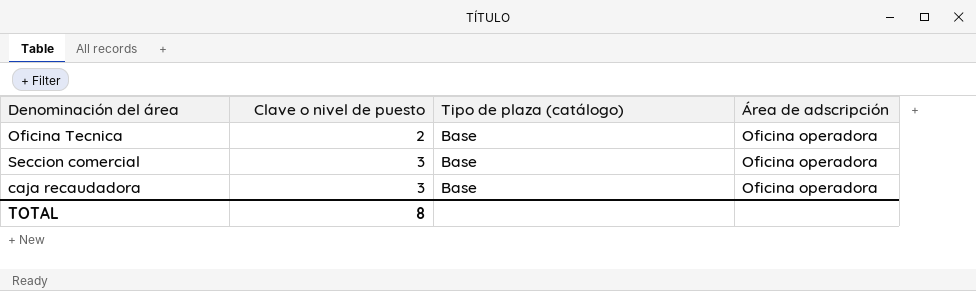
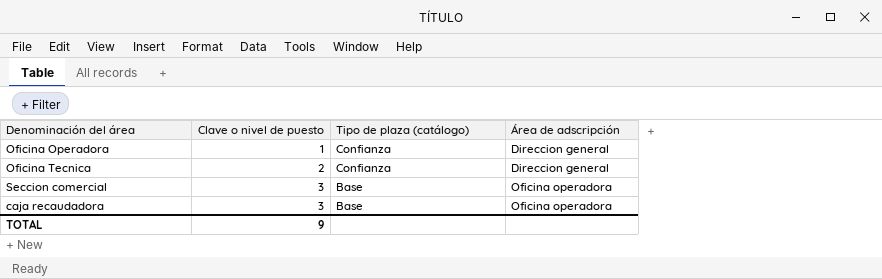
row Oficina Operadora: none -> 1 | Confianza | Direccion general
Oficina Tecnica | Tipo de plaza (catálogo): Base -> Confianza
Oficina Tecnica | Área de adscripción: Oficina operadora -> Direccion general
TOTAL | Clave o nivel de puesto: 8 -> 9

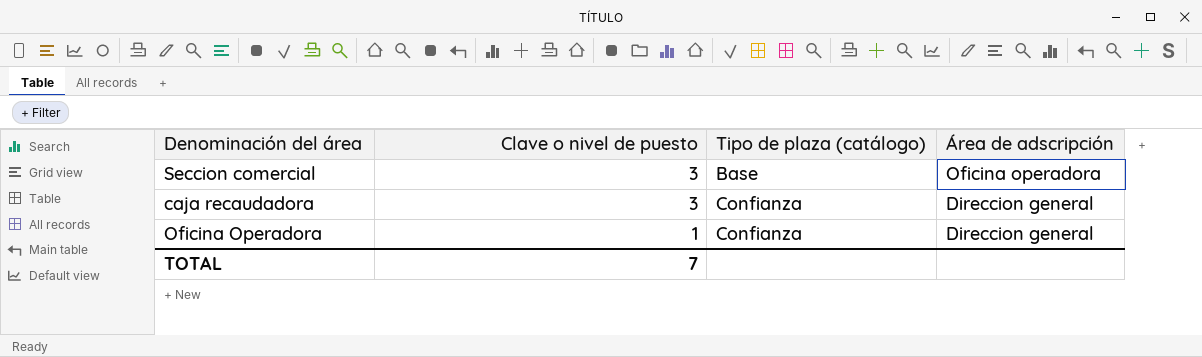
row order: Clave o nivel de puesto ascending -> Clave o nivel de puesto descending
row Oficina Tecnica: 2 | Confianza | Direccion general -> none
caja recaudadora | Tipo de plaza (catálogo): Base -> Confianza
caja recaudadora | Área de adscripción: Oficina operadora -> Direccion general
TOTAL | Clave o nivel de puesto: 9 -> 7

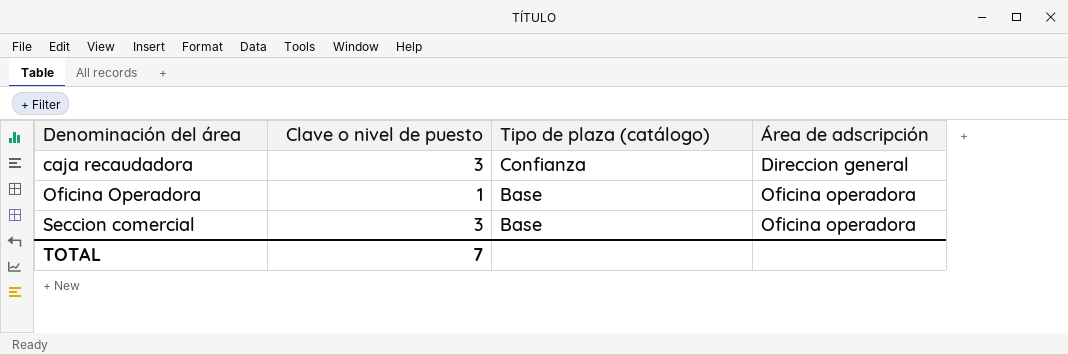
row order: Clave o nivel de puesto descending -> Denominación del área ascending
Oficina Operadora | Tipo de plaza (catálogo): Confianza -> Base
Oficina Operadora | Área de adscripción: Direccion general -> Oficina operadora

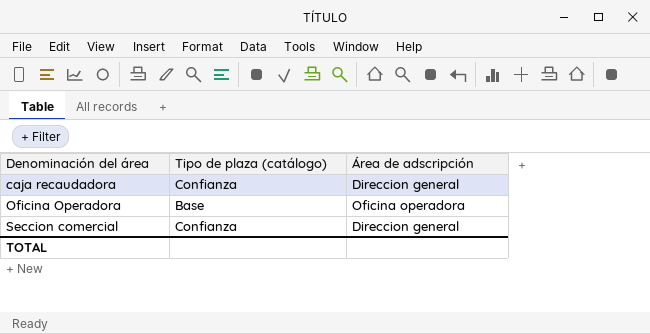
column Clave o nivel de puesto | position: 2 -> none
Seccion comercial | Tipo de plaza (catálogo): Base -> Confianza
Seccion comercial | Área de adscripción: Oficina operadora -> Direccion general

